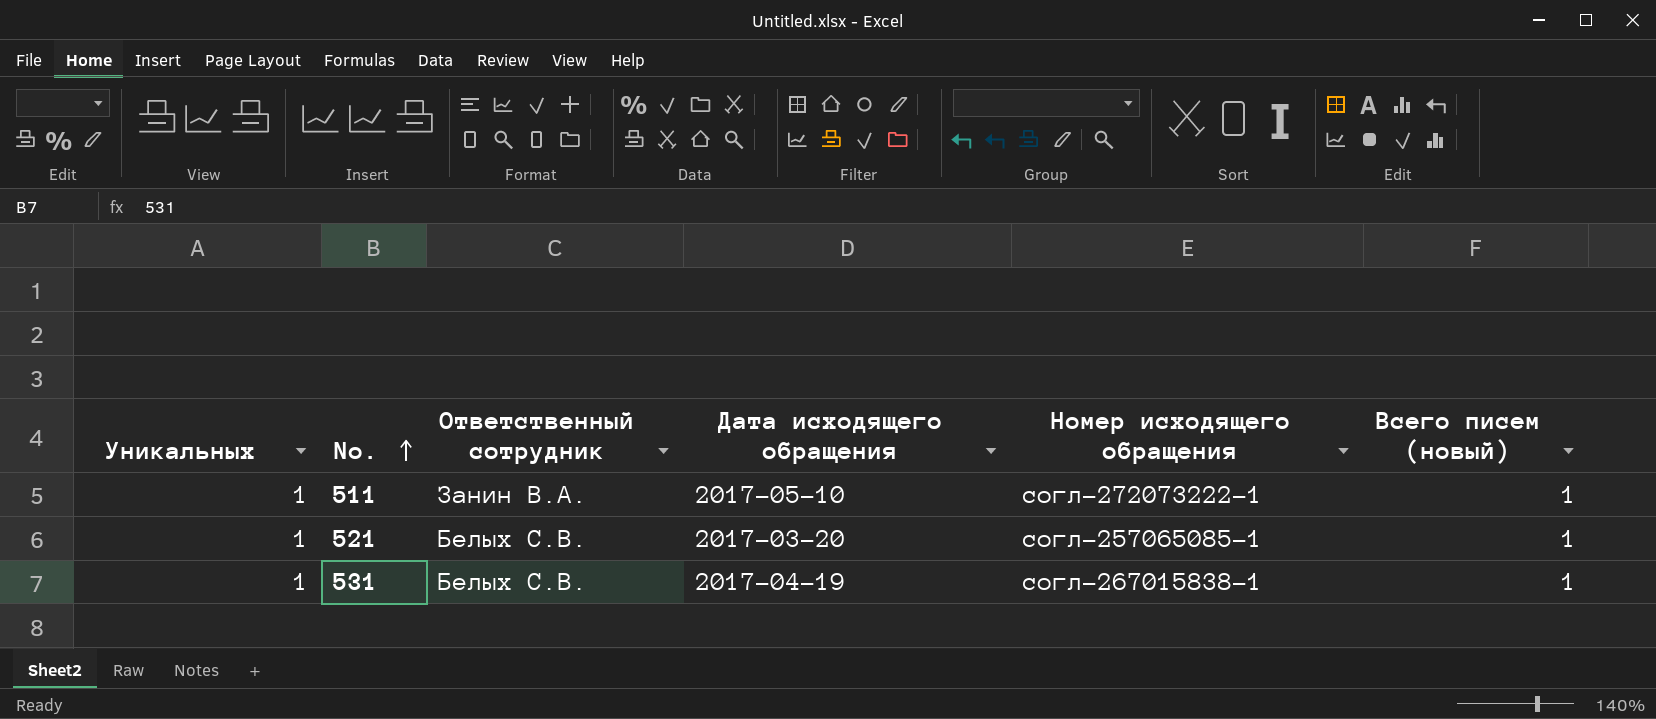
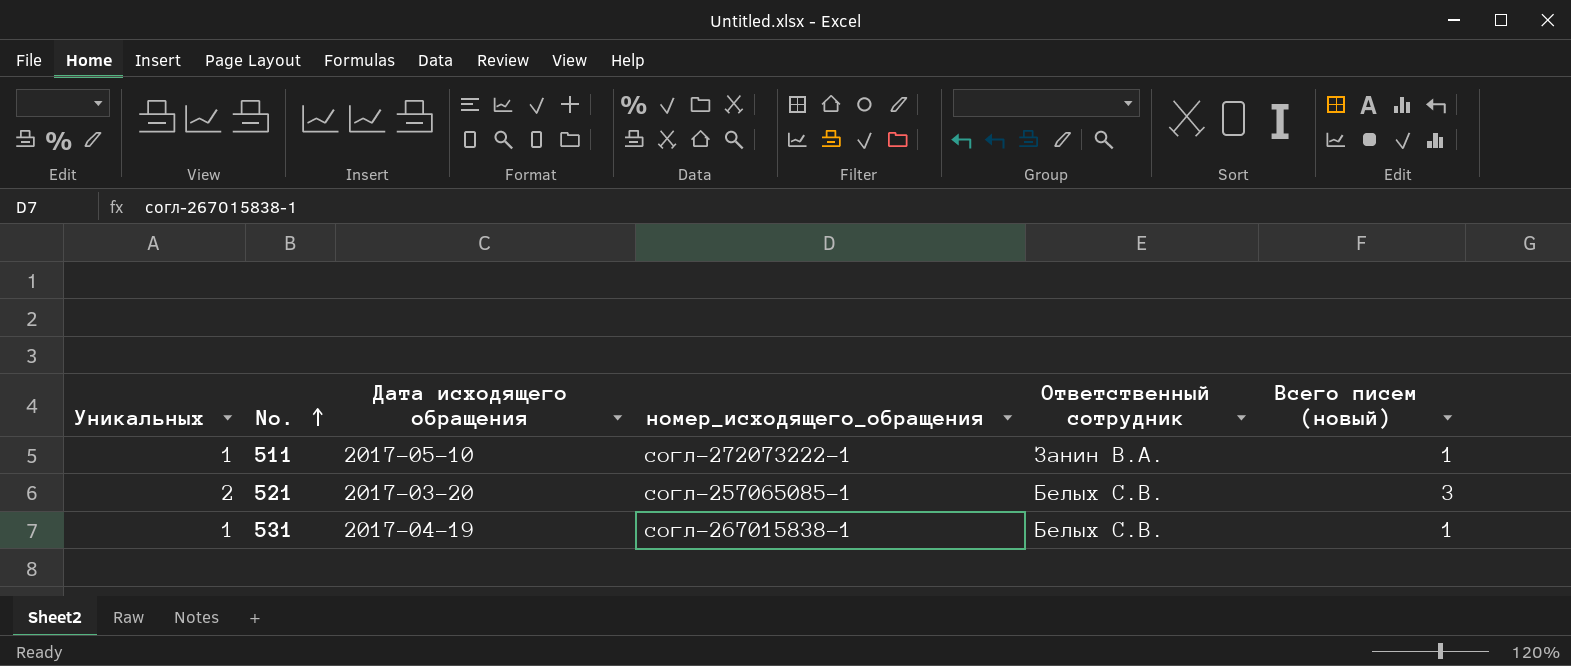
column name: Номер исходящего обращения -> номер_исходящего_обращения
column Ответственный сотрудник | position: 3 -> 5
521 | Уникальных: 1 -> 2
521 | Всего писем (новый): 1 -> 3

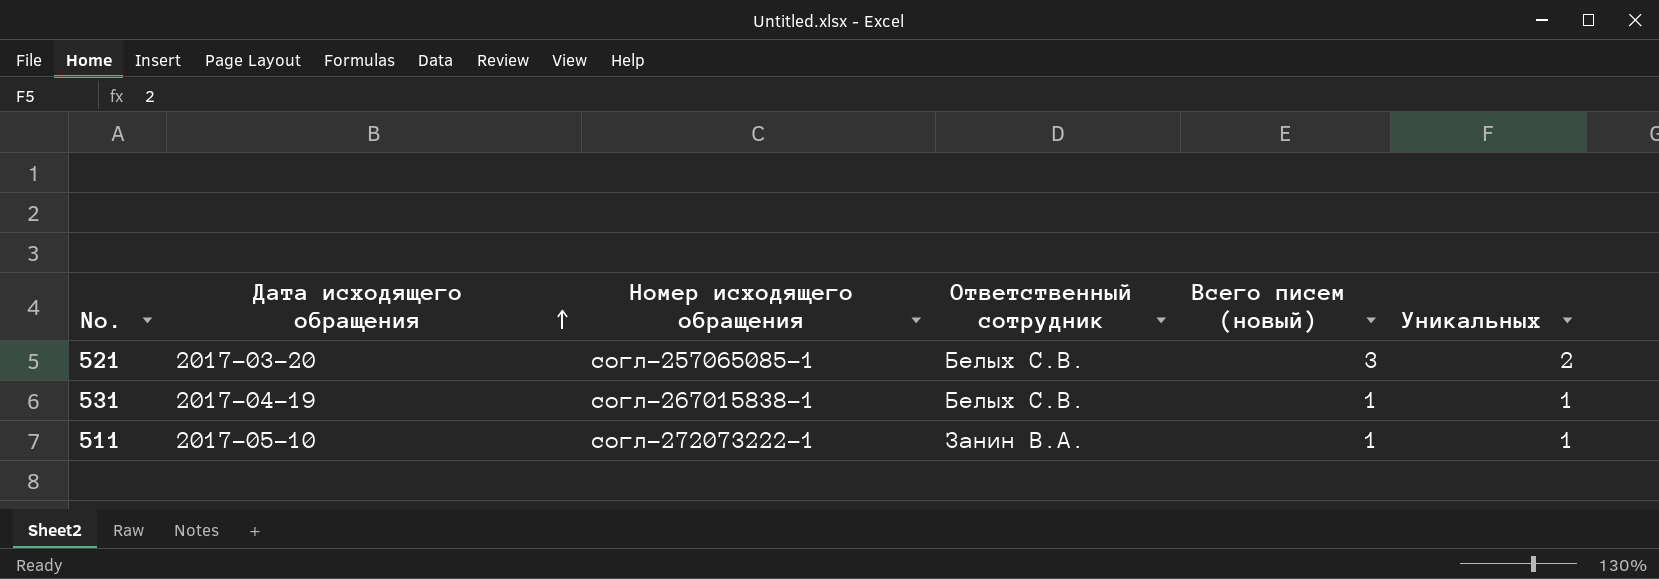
row order: No. ascending -> Дата исходящего обращения ascending
column name: номер_исходящего_обращения -> Номер исходящего обращения
column Уникальных | position: 1 -> 6

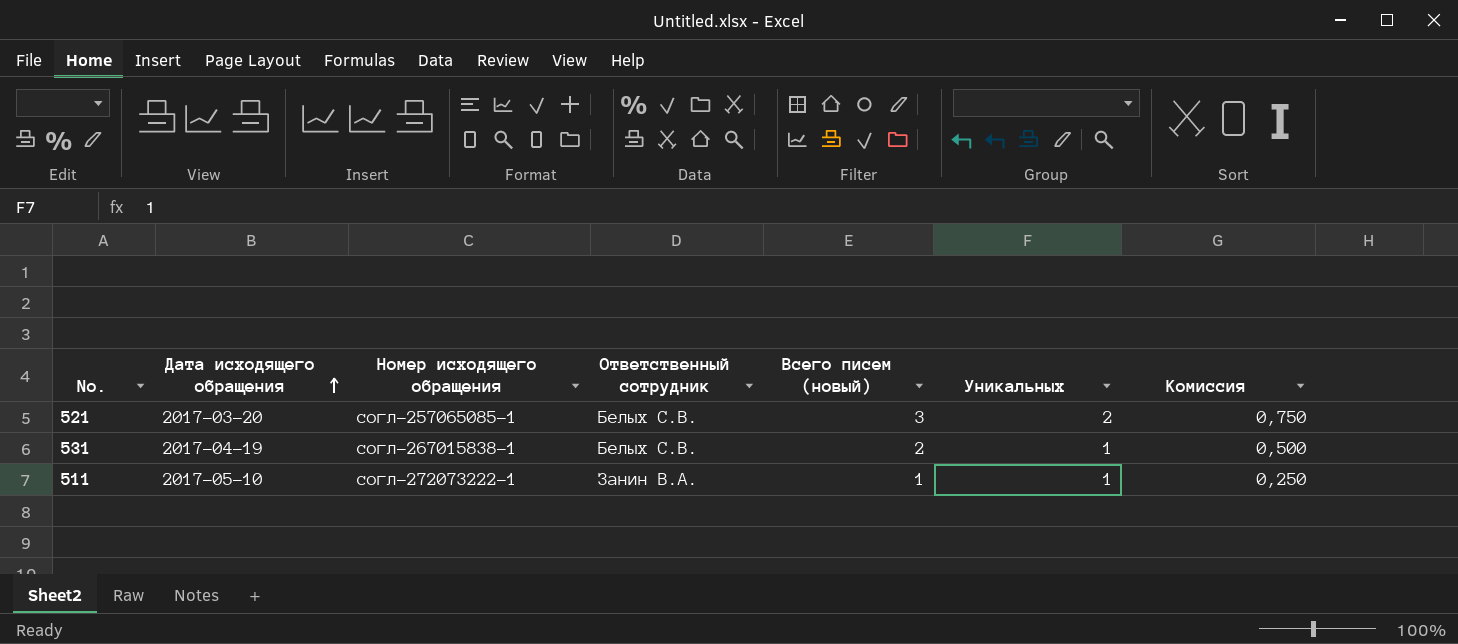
column Комиссия | formula: none -> [Всего писем (новый)] * 0,25
531 | Всего писем (новый): 1 -> 2

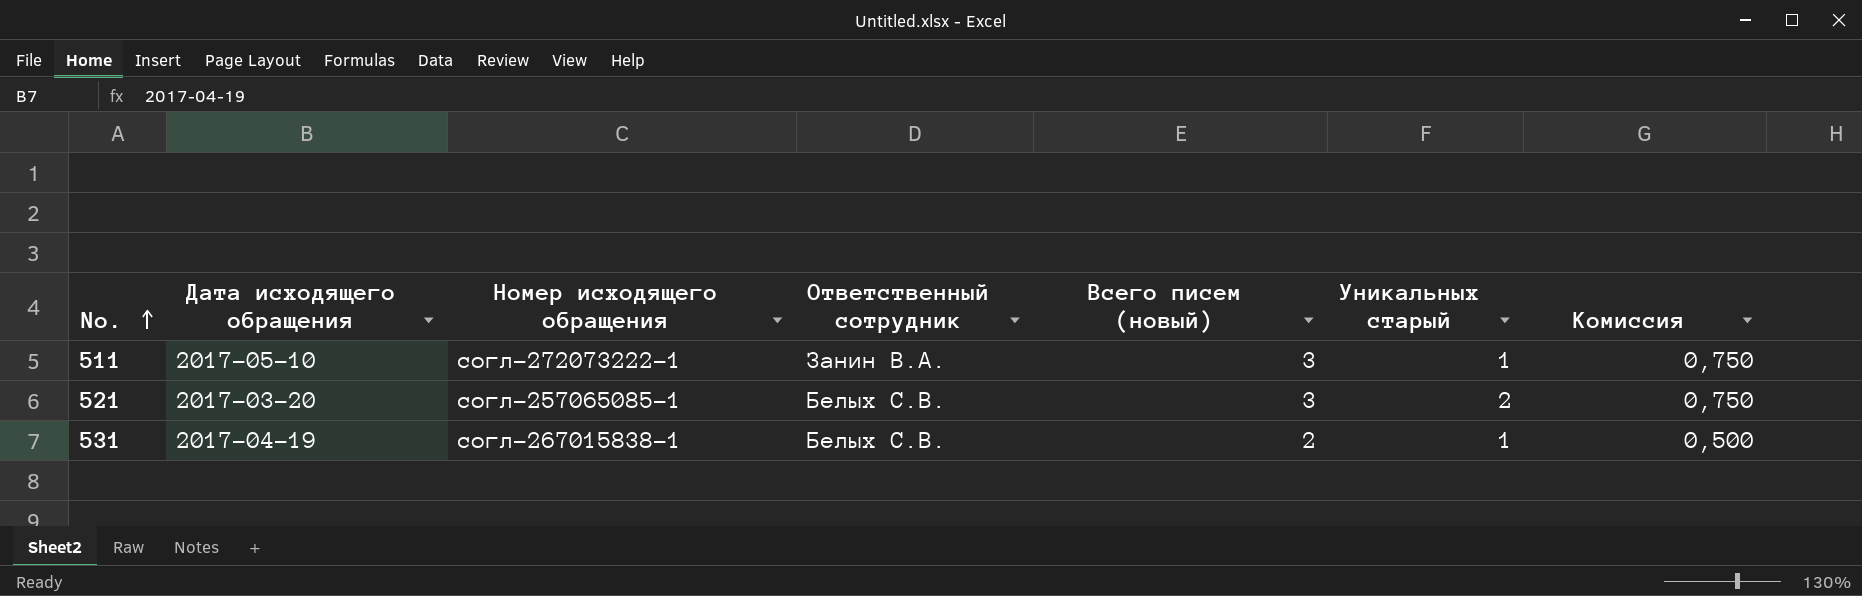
row order: Дата исходящего обращения ascending -> No. ascending
column name: Уникальных -> Уникальных старый
511 | Всего писем (новый): 1 -> 3
511 | Комиссия: 0,250 -> 0,750

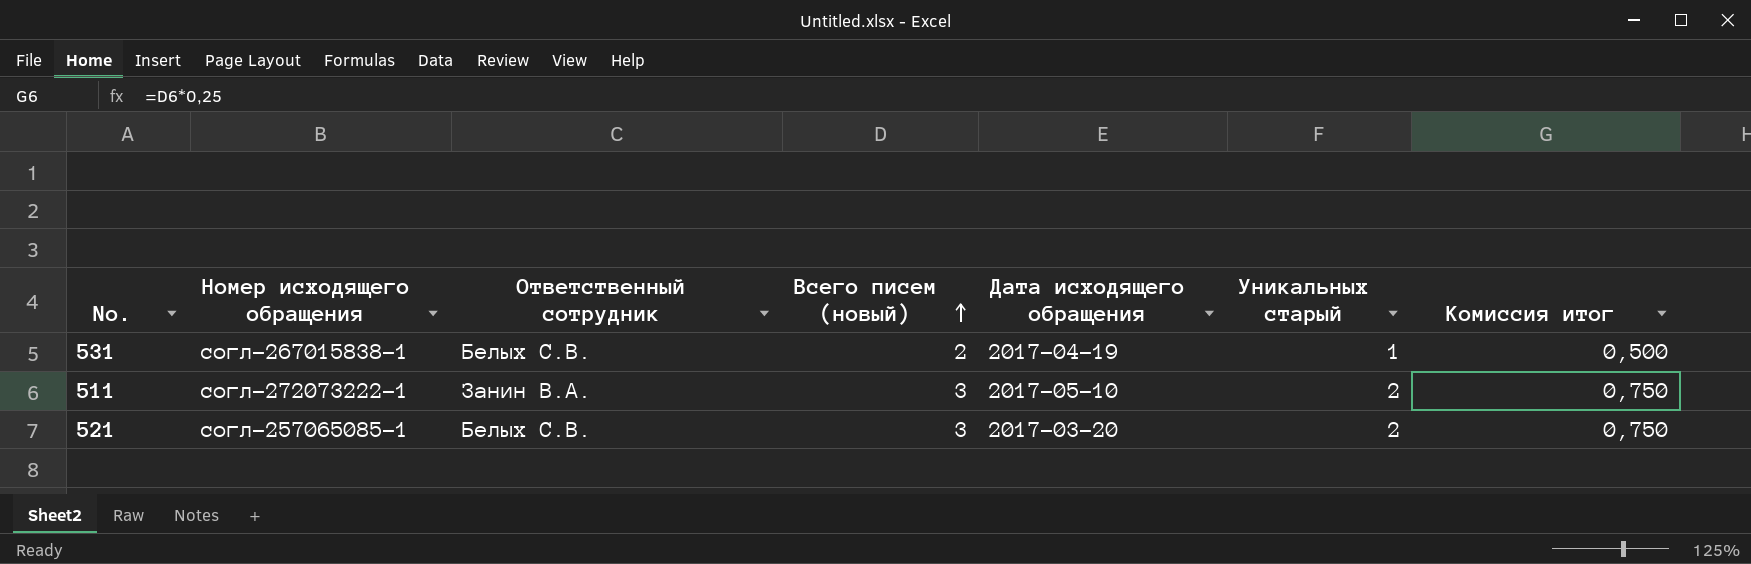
row order: No. ascending -> Всего писем (новый) ascending
column Дата исходящего обращения | position: 2 -> 5
column name: Комиссия -> Комиссия итог
511 | Уникальных старый: 1 -> 2

